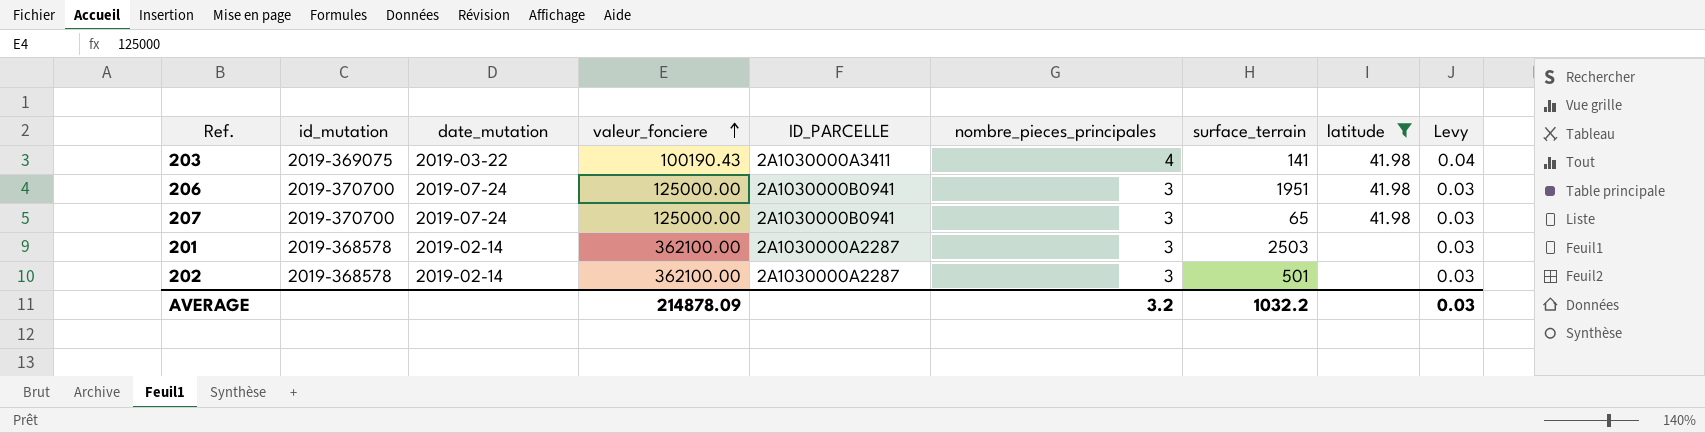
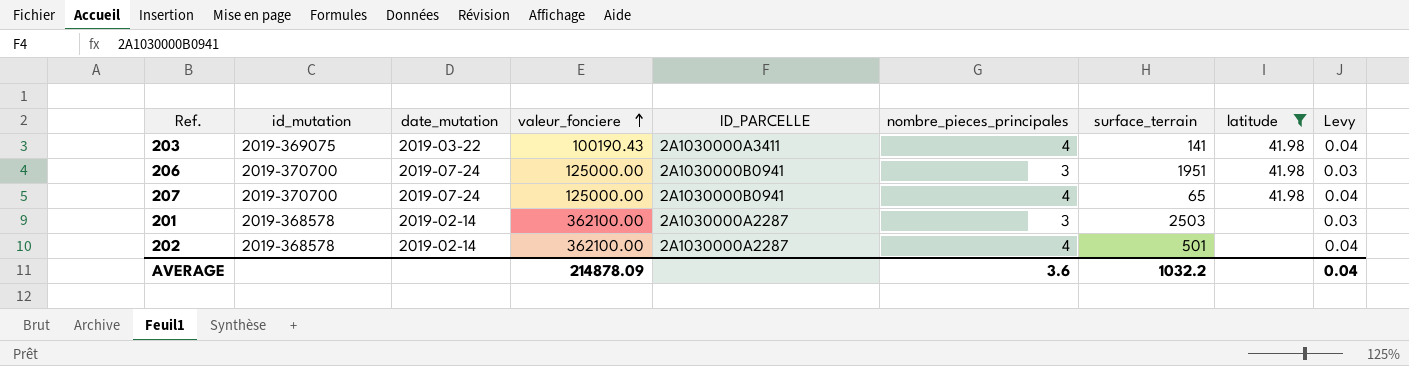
207 | nombre_pieces_principales: 3 -> 4
207 | Levy: 0.03 -> 0.04
202 | nombre_pieces_principales: 3 -> 4
202 | Levy: 0.03 -> 0.04
AVERAGE | nombre_pieces_principales: 3.2 -> 3.6
AVERAGE | Levy: 0.03 -> 0.04

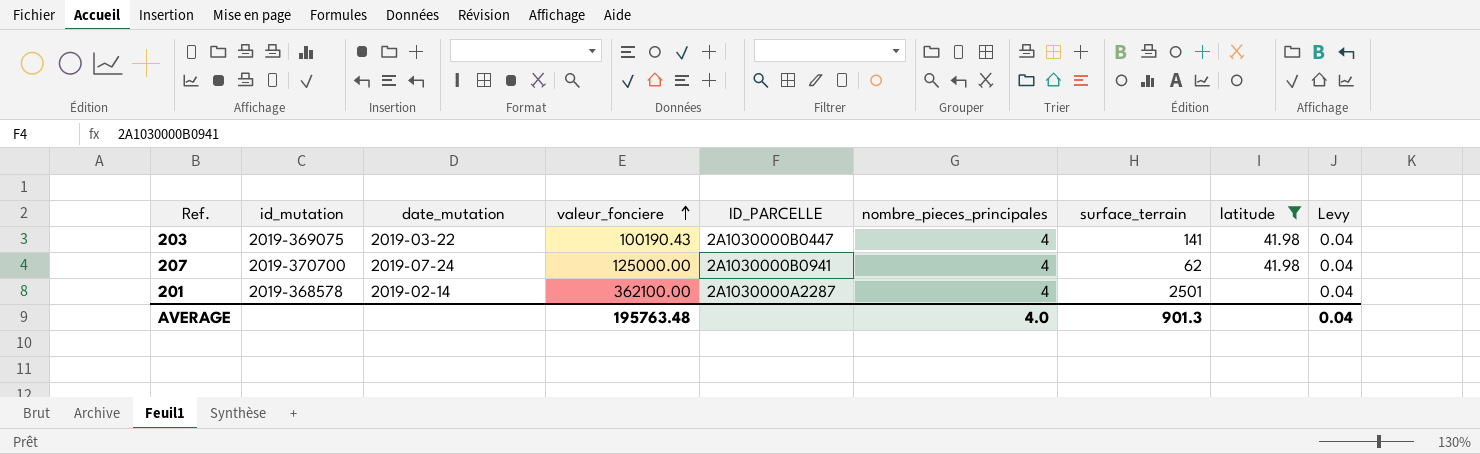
row 206: 2019-370700 | 2019-07-24 | 125000.00 | 2A1030000B0941 | 3 | 1951 | 41.98 | 0.03 -> none
row 202: 2019-368578 | 2019-02-14 | 362100.00 | 2A1030000A2287 | 4 | 501 | none | 0.04 -> none
203 | ID_PARCELLE: 2A1030000A3411 -> 2A1030000B0447
207 | surface_terrain: 65 -> 62
201 | nombre_pieces_principales: 3 -> 4
201 | surface_terrain: 2503 -> 2501
201 | Levy: 0.03 -> 0.04
AVERAGE | valeur_fonciere: 214878.09 -> 195763.48
AVERAGE | nombre_pieces_principales: 3.6 -> 4.0
AVERAGE | surface_terrain: 1032.2 -> 901.3

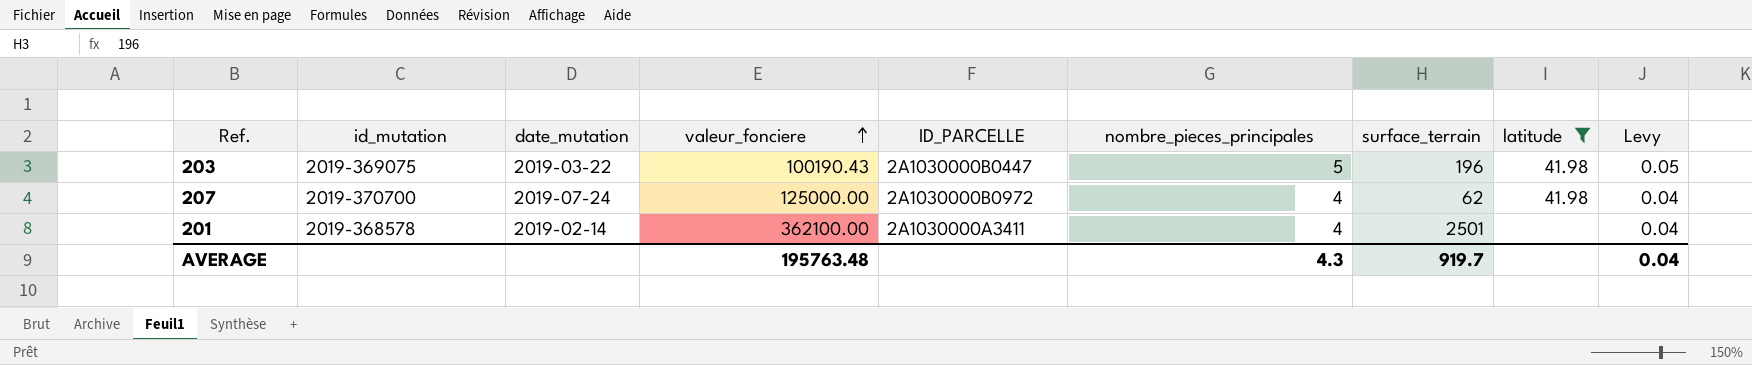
203 | nombre_pieces_principales: 4 -> 5
203 | surface_terrain: 141 -> 196
203 | Levy: 0.04 -> 0.05
207 | ID_PARCELLE: 2A1030000B0941 -> 2A1030000B0972
201 | ID_PARCELLE: 2A1030000A2287 -> 2A1030000A3411
AVERAGE | nombre_pieces_principales: 4.0 -> 4.3
AVERAGE | surface_terrain: 901.3 -> 919.7

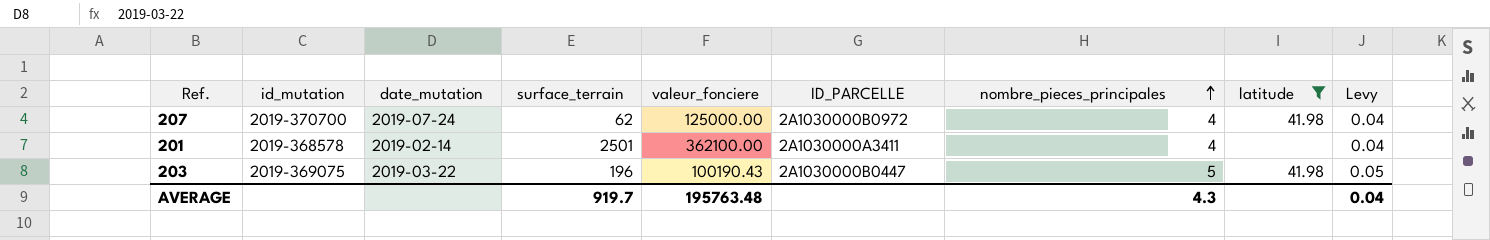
row order: valeur_fonciere ascending -> nombre_pieces_principales ascending
column surface_terrain | position: 7 -> 4

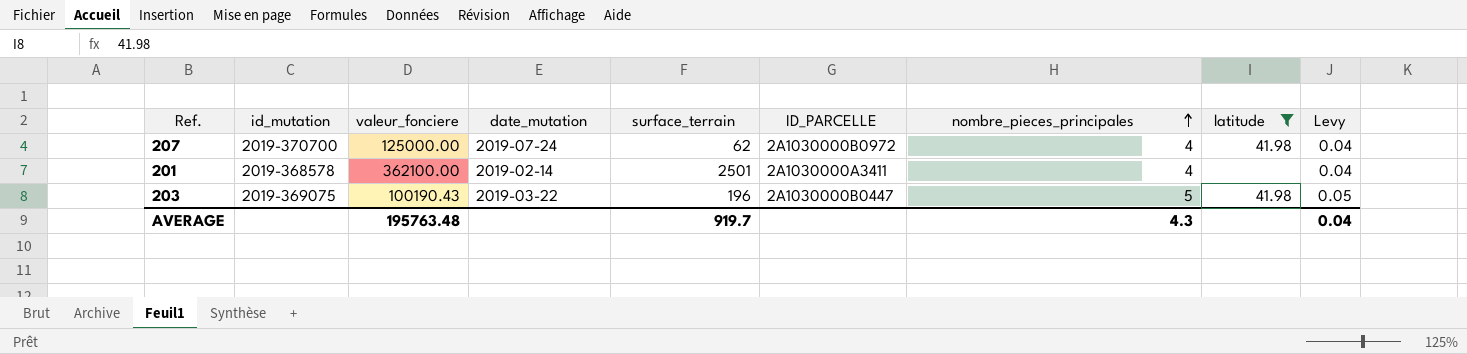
column valeur_fonciere | position: 5 -> 3

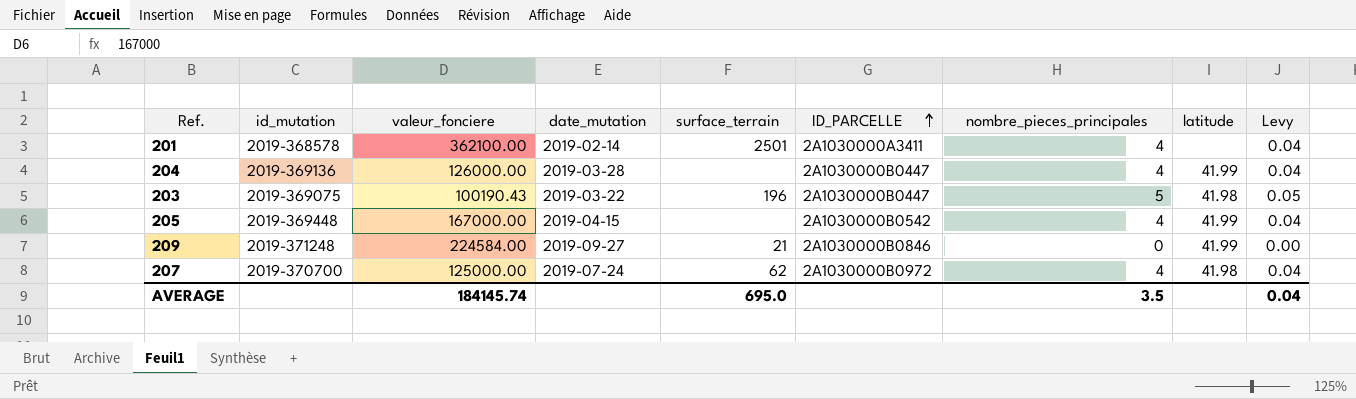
filter: latitude != 41.99 -> none
row order: nombre_pieces_principales ascending -> ID_PARCELLE ascending
AVERAGE | valeur_fonciere: 195763.48 -> 184145.74
AVERAGE | surface_terrain: 919.7 -> 695.0
AVERAGE | nombre_pieces_principales: 4.3 -> 3.5

